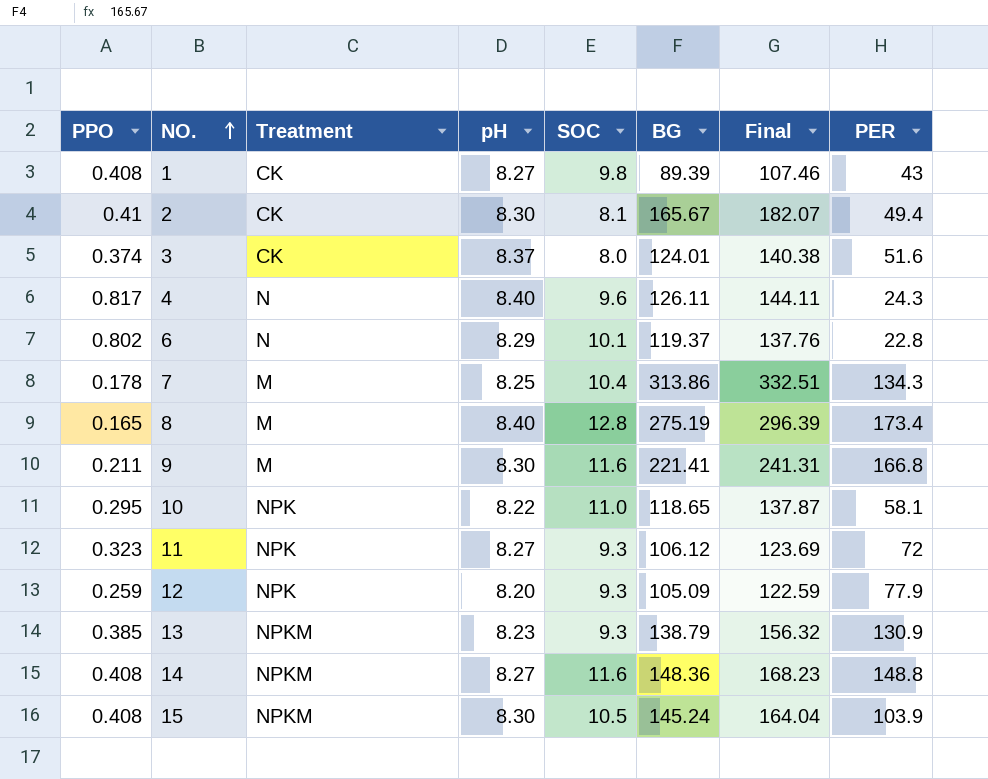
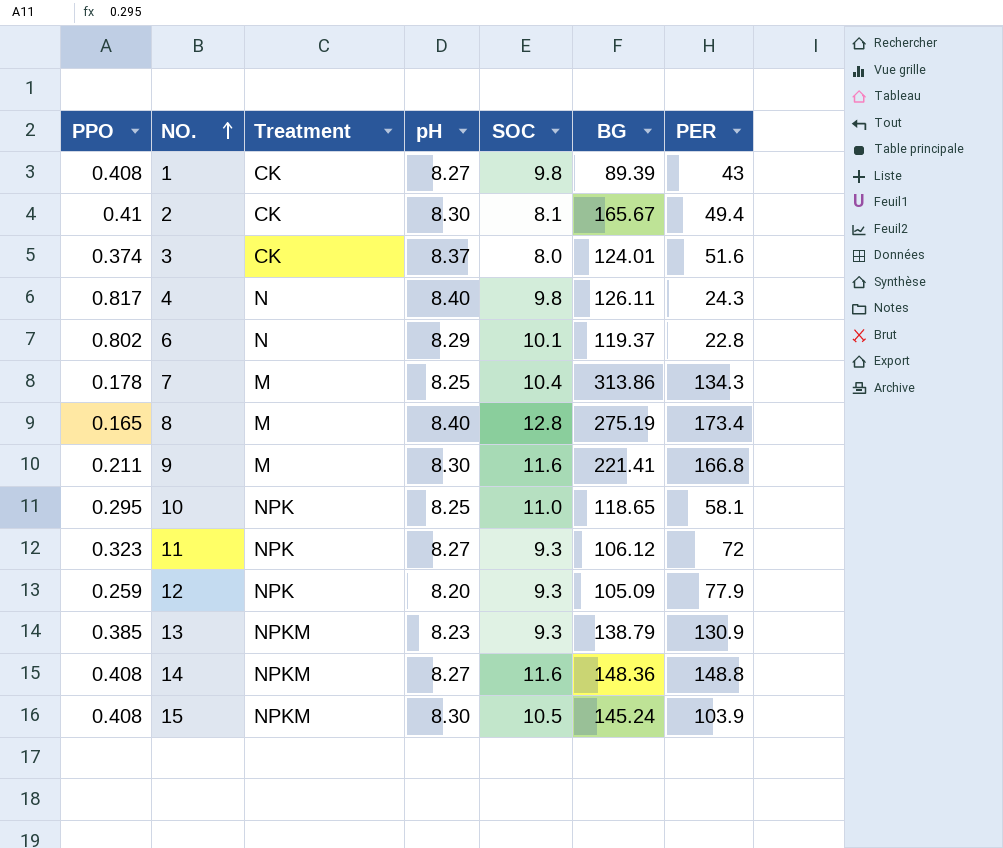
column Final | formula: [pH] + [SOC] + [BG] -> none
4 | SOC: 9.6 -> 9.8
10 | pH: 8.22 -> 8.25

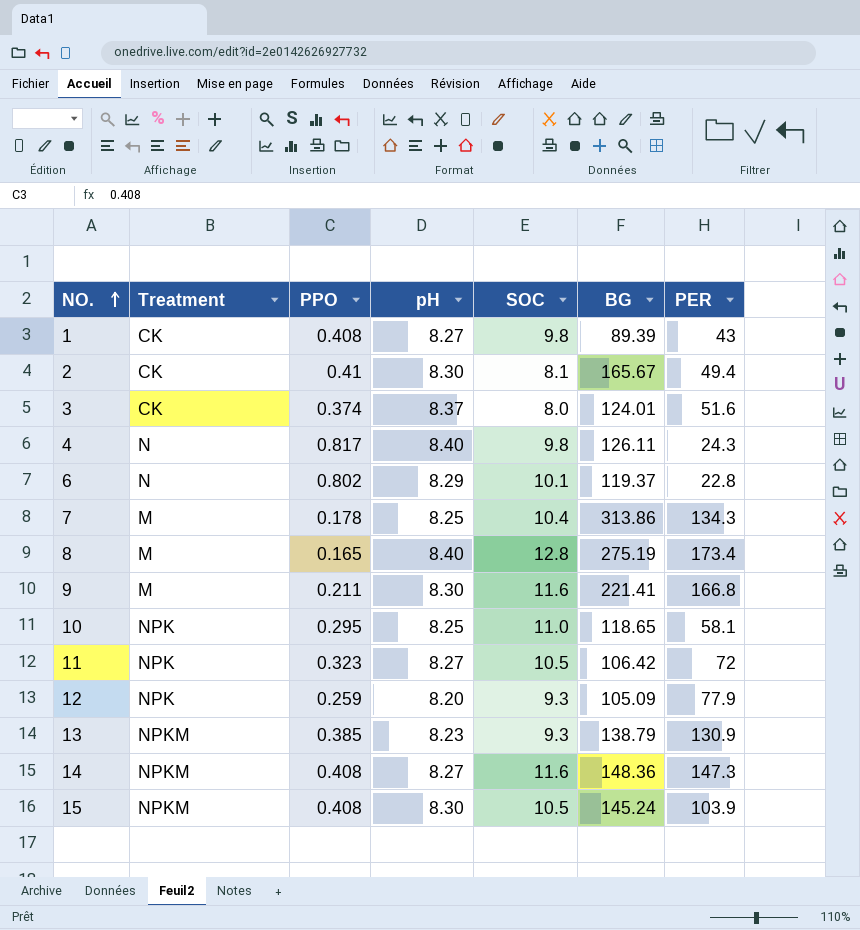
column PPO | position: 1 -> 3
11 | SOC: 9.3 -> 10.5
11 | BG: 106.12 -> 106.42
14 | PER: 148.8 -> 147.3

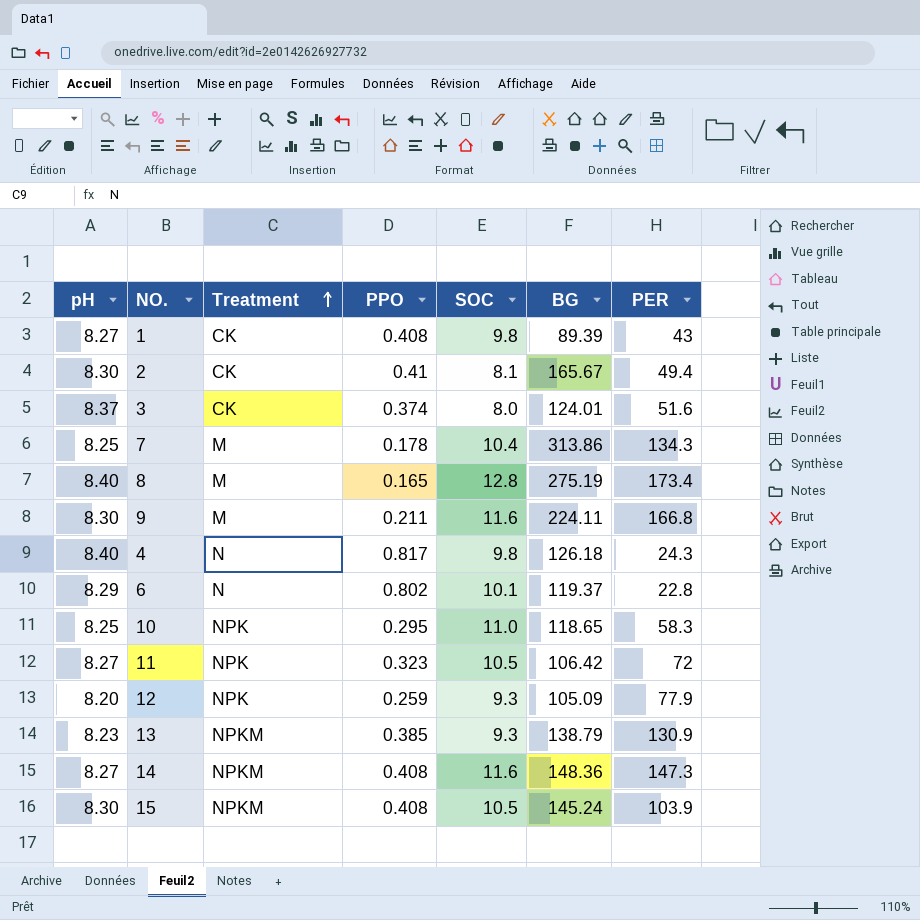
row order: NO. ascending -> Treatment ascending
column pH | position: 4 -> 1
9 | BG: 221.41 -> 224.11
4 | BG: 126.11 -> 126.18
10 | PER: 58.1 -> 58.3

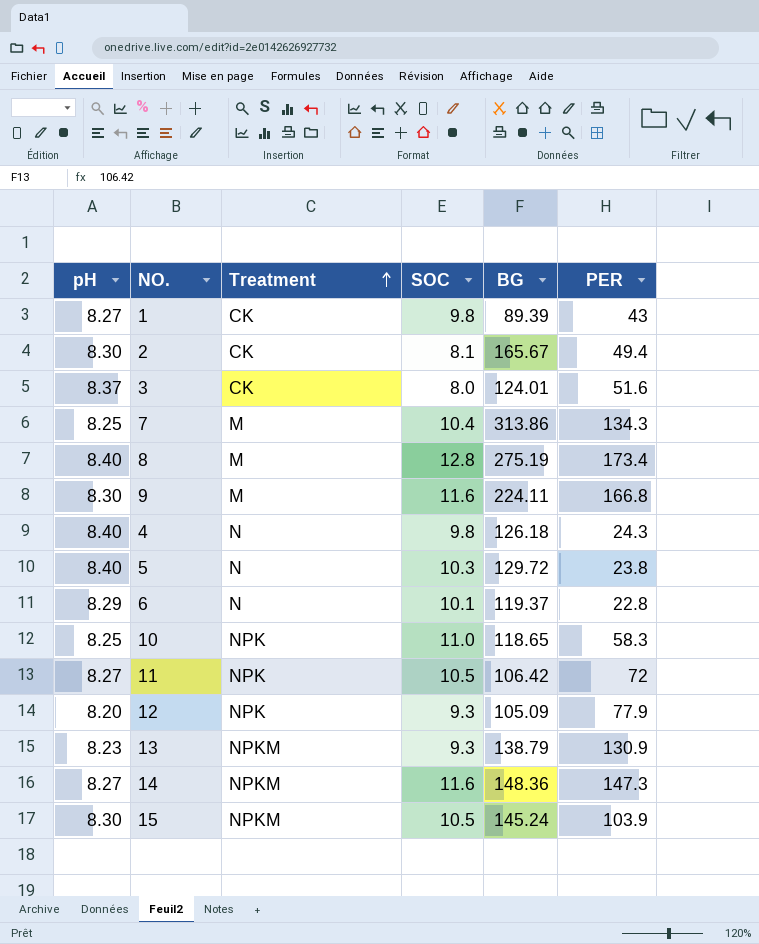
column PPO | position: 4 -> none
row 5: none -> 8.40 | N | 10.3 | 129.72 | 23.8

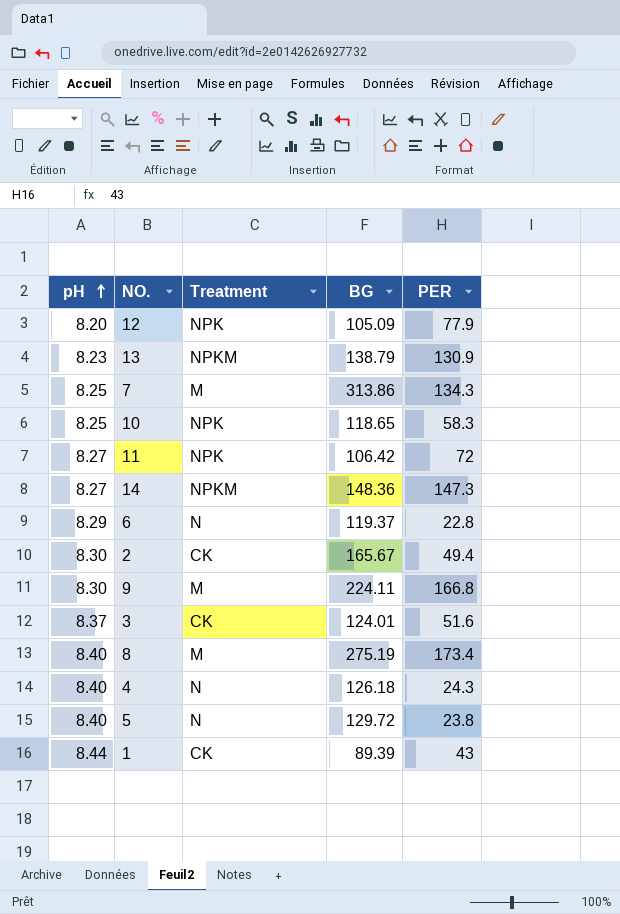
row order: Treatment ascending -> pH ascending
column SOC | position: 4 -> none
row 15: 8.30 | NPKM | 10.5 | 145.24 | 103.9 -> none
1 | pH: 8.27 -> 8.44

